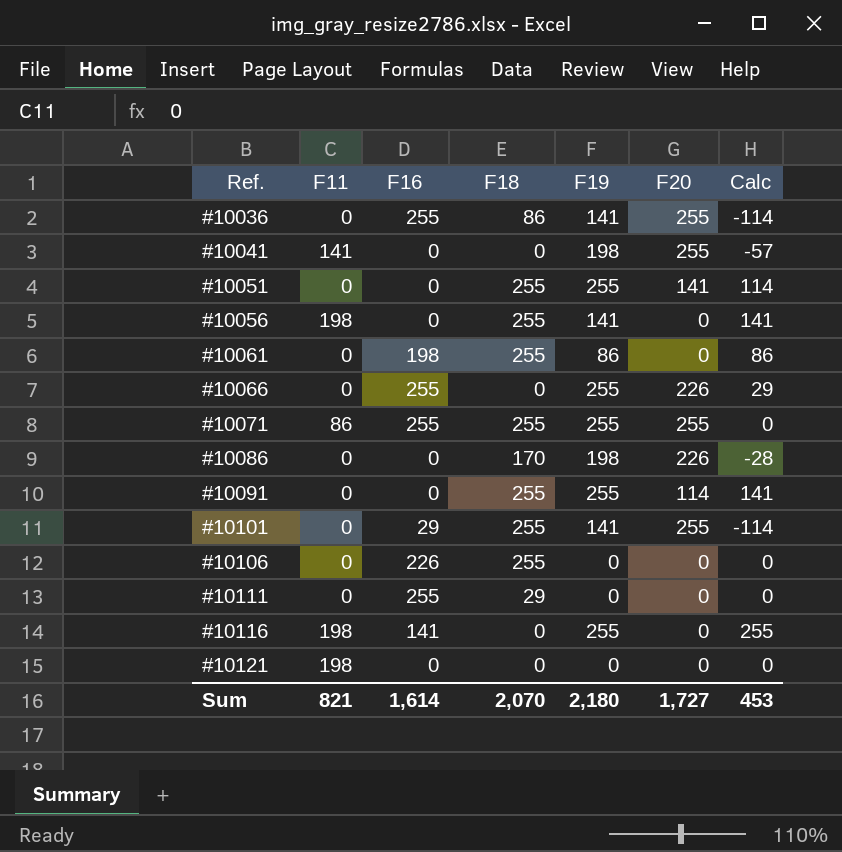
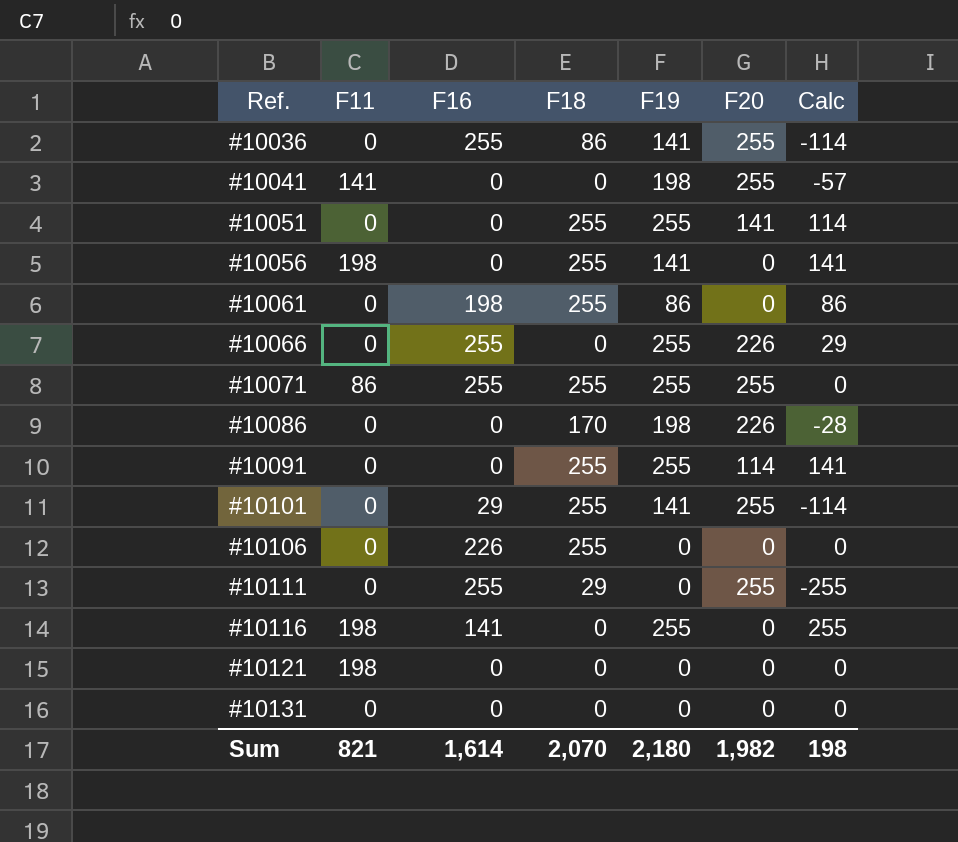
#10111 | F20: 0 -> 255
#10111 | Calc: 0 -> -255
row #10131: none -> 0 | 0 | 0 | 0 | 0 | 0
Sum | F20: 1,727 -> 1,982
Sum | Calc: 453 -> 198

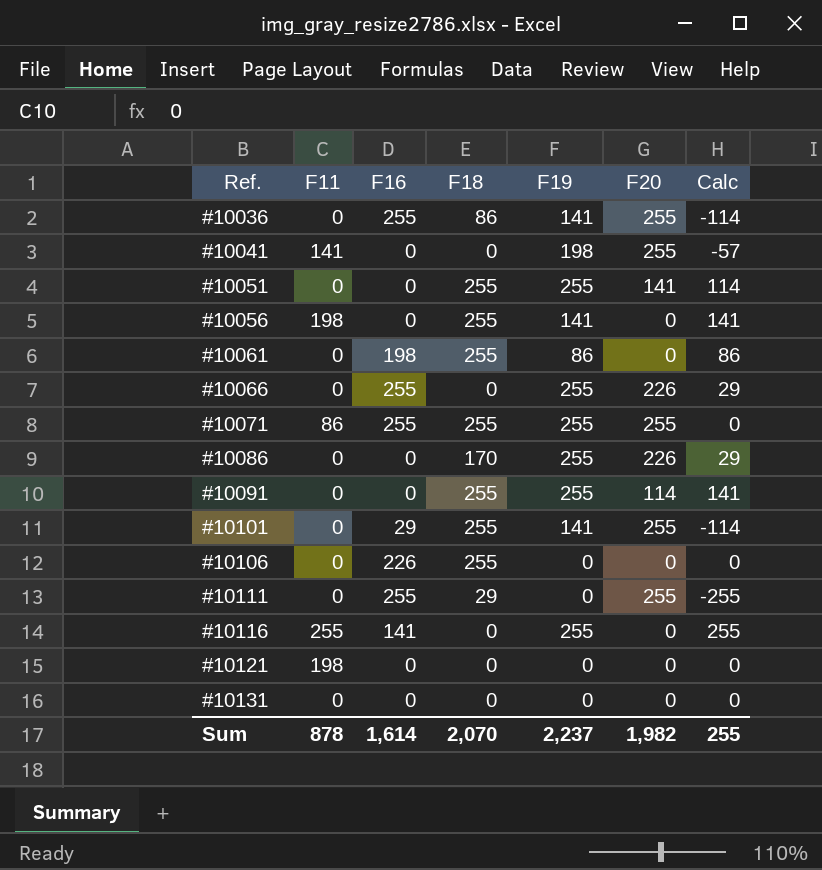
#10086 | F19: 198 -> 255
#10086 | Calc: -28 -> 29
#10116 | F11: 198 -> 255
Sum | F11: 821 -> 878
Sum | F19: 2,180 -> 2,237
Sum | Calc: 198 -> 255

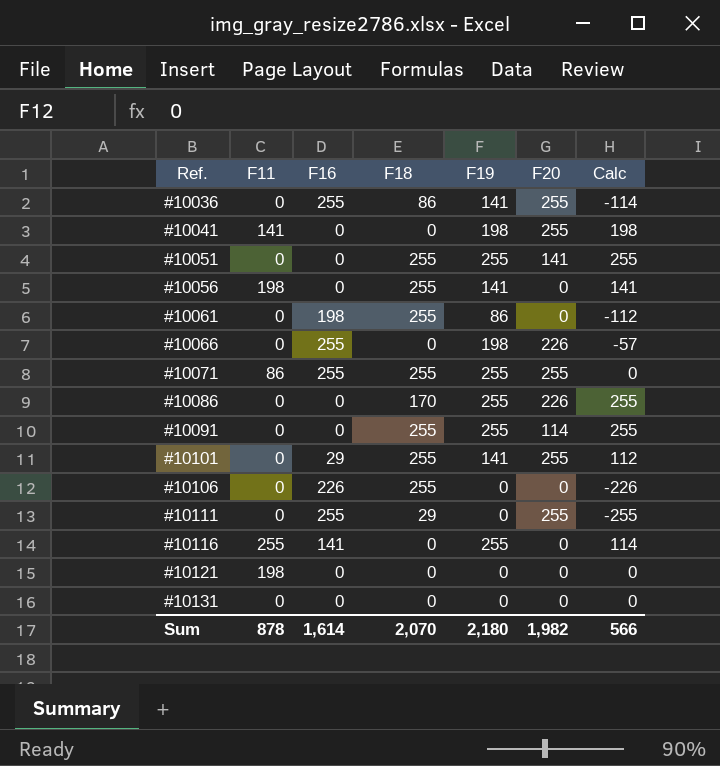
column Calc | formula: [F19] - [F20] -> [F19] - [F16]
#10066 | F19: 255 -> 198
Sum | F19: 2,237 -> 2,180
Sum | Calc: 255 -> 566

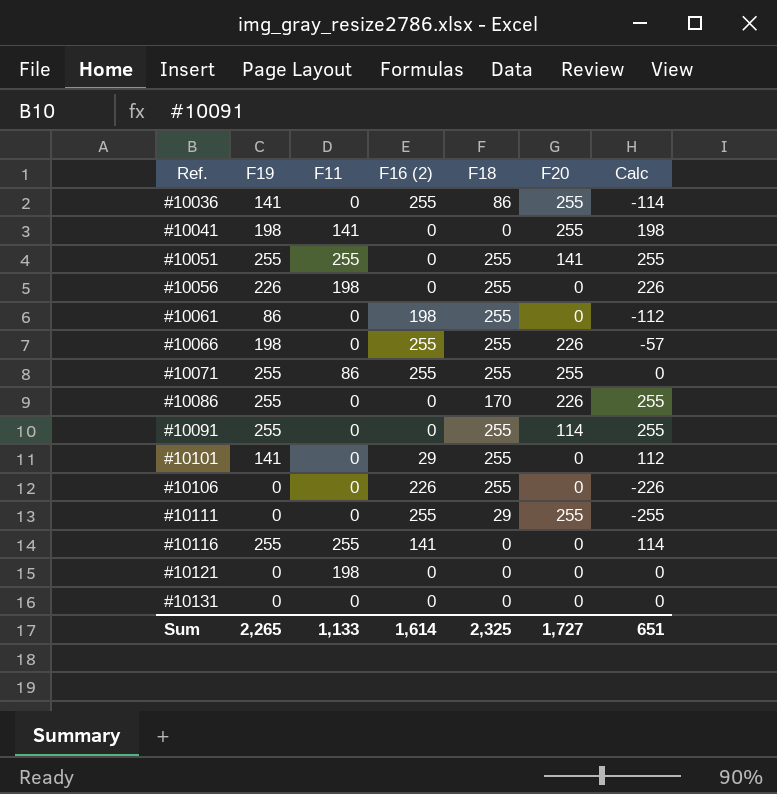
column F19 | position: 5 -> 2
column name: F16 -> F16 (2)
#10051 | F11: 0 -> 255
#10056 | F19: 141 -> 226
#10056 | Calc: 141 -> 226
#10066 | F18: 0 -> 255
#10101 | F20: 255 -> 0
Sum | F19: 2,180 -> 2,265
Sum | F11: 878 -> 1,133
Sum | F18: 2,070 -> 2,325
Sum | F20: 1,982 -> 1,727
Sum | Calc: 566 -> 651

